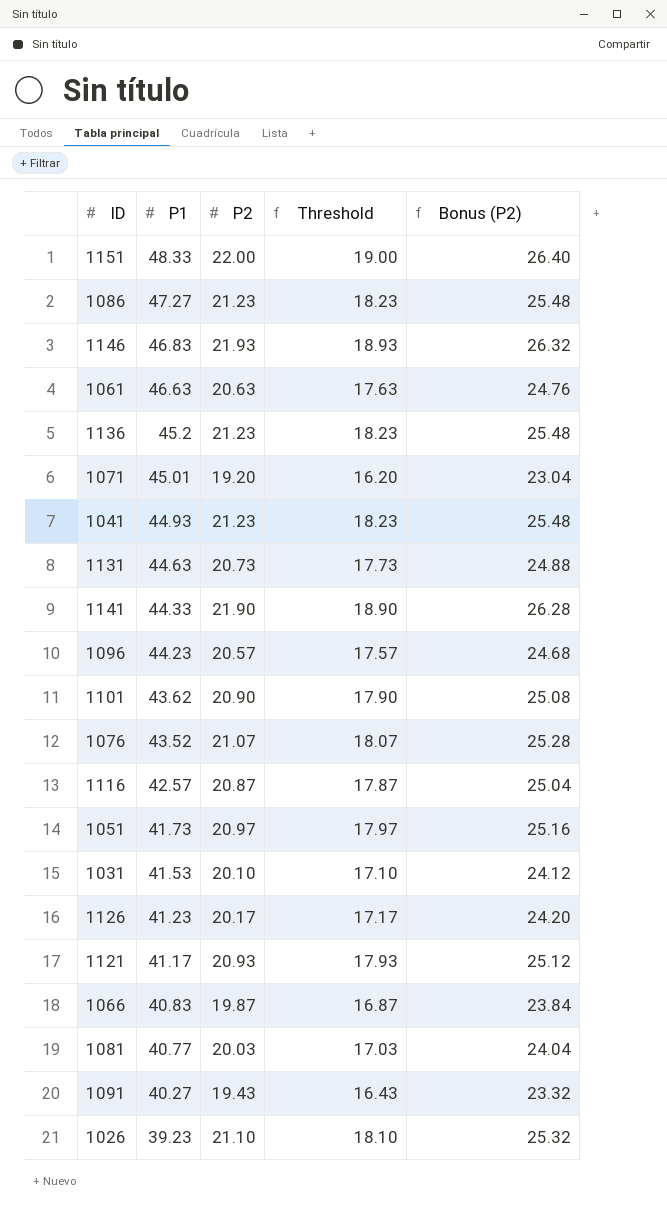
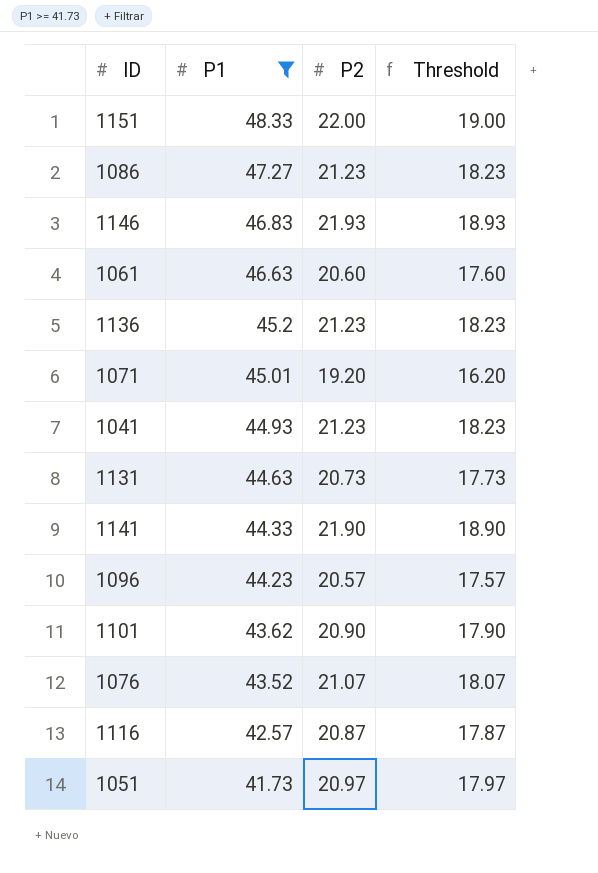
filter: none -> P1 >= 41.73
column Bonus (P2) | formula: [P2] * 1.2 -> none
1061 | P2: 20.63 -> 20.60
1061 | Threshold: 17.63 -> 17.60

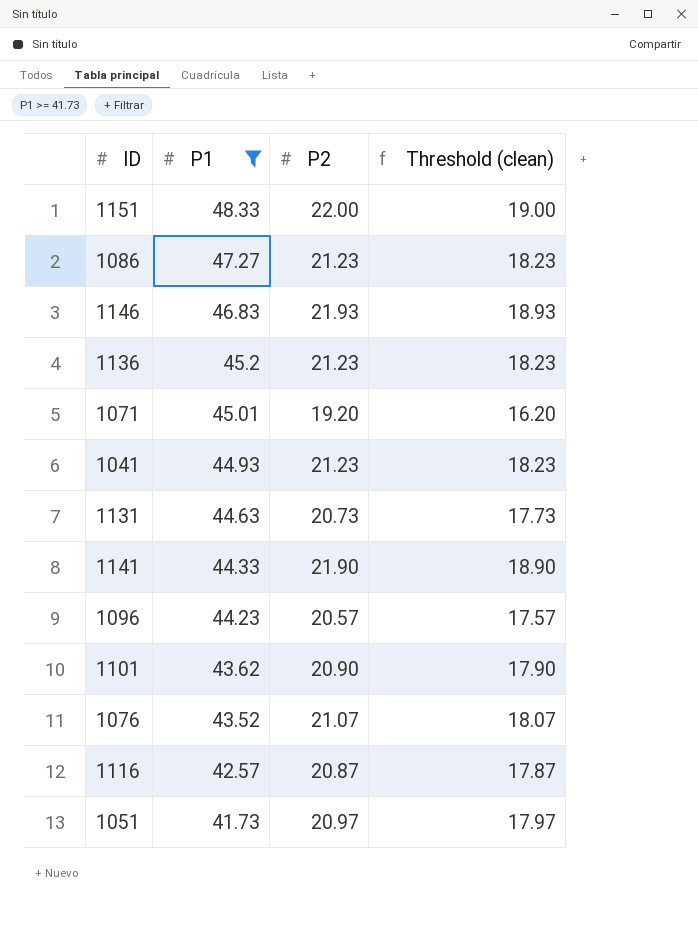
column name: Threshold -> Threshold (clean)
row 1061: 46.63 | 20.60 | 17.60 -> none

